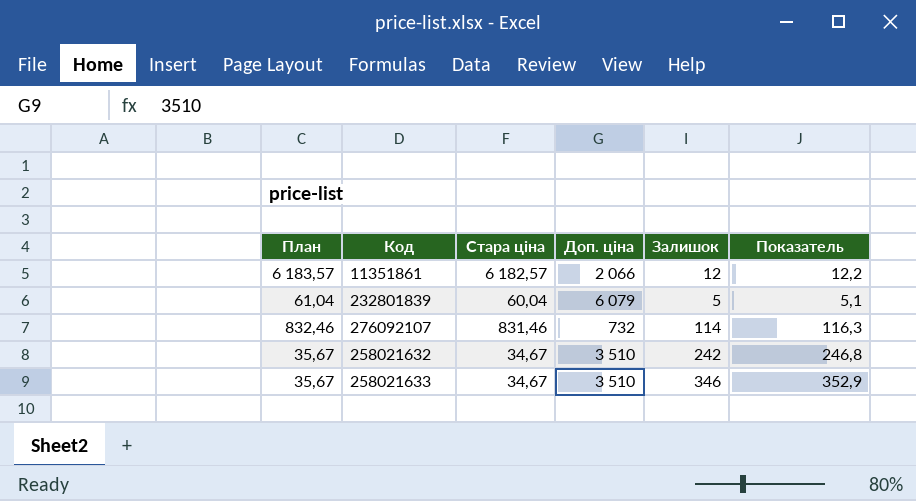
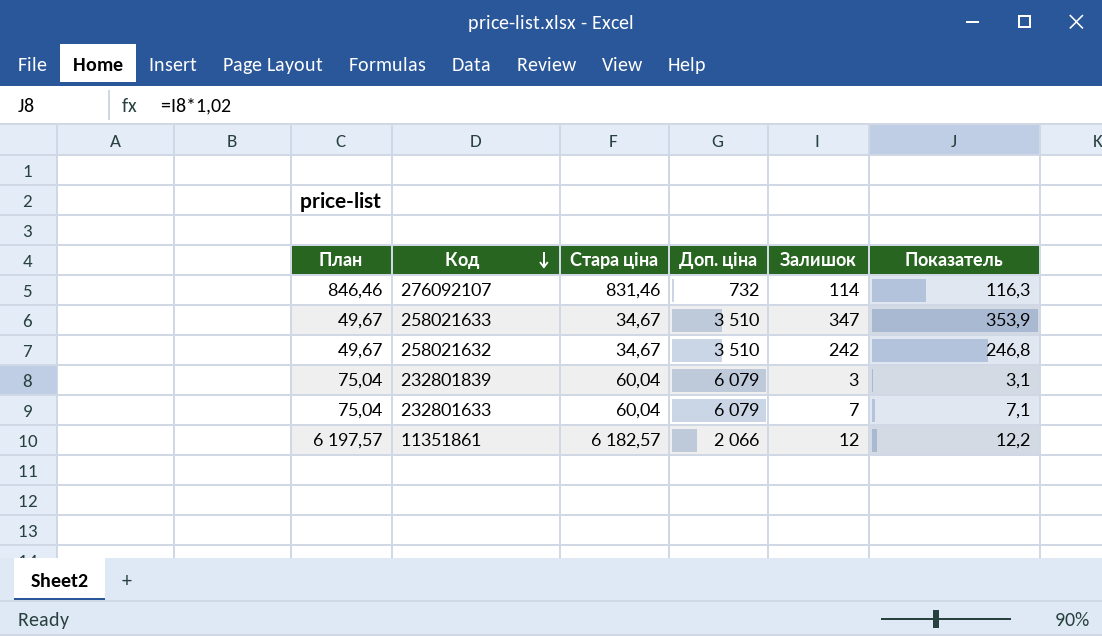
row order: none -> Код descending
column План | formula: [Стара ціна] + 1 -> [Стара ціна] + 15
258021633 | Залишок: 346 -> 347
258021633 | Показатель: 352,9 -> 353,9
232801839 | Залишок: 5 -> 3
232801839 | Показатель: 5,1 -> 3,1
row 232801633: none -> 75,04 | 60,04 | 6 079 | 7 | 7,1

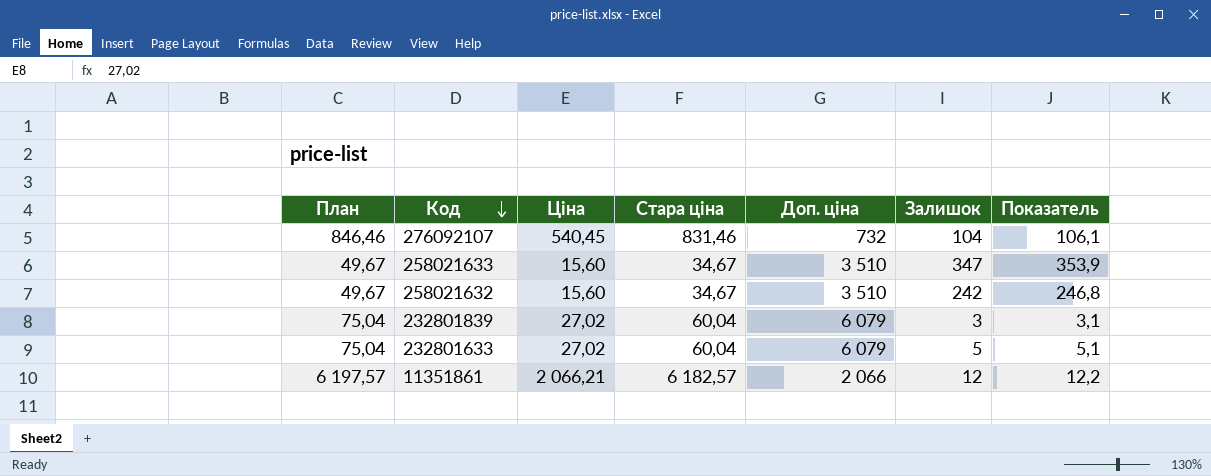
column Ціна | position: none -> 3
276092107 | Залишок: 114 -> 104
276092107 | Показатель: 116,3 -> 106,1
232801633 | Залишок: 7 -> 5
232801633 | Показатель: 7,1 -> 5,1

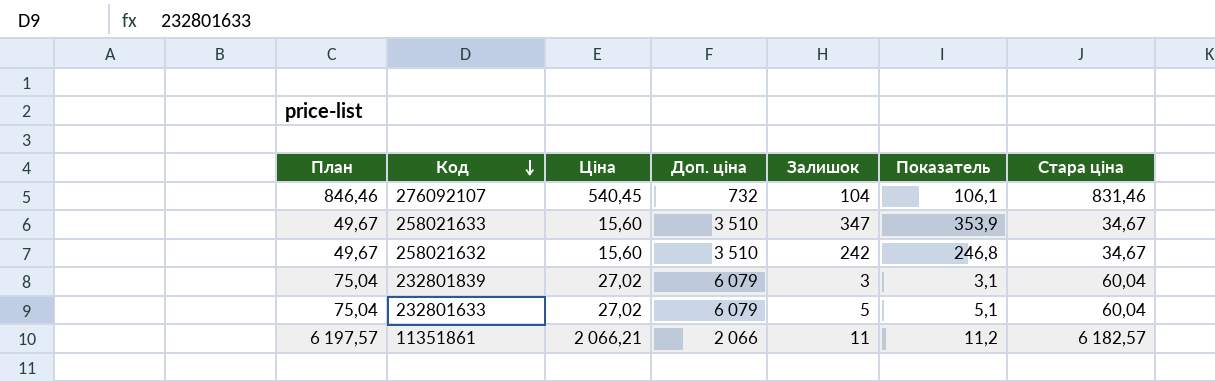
column Стара ціна | position: 4 -> 7
11351861 | Залишок: 12 -> 11
11351861 | Показатель: 12,2 -> 11,2

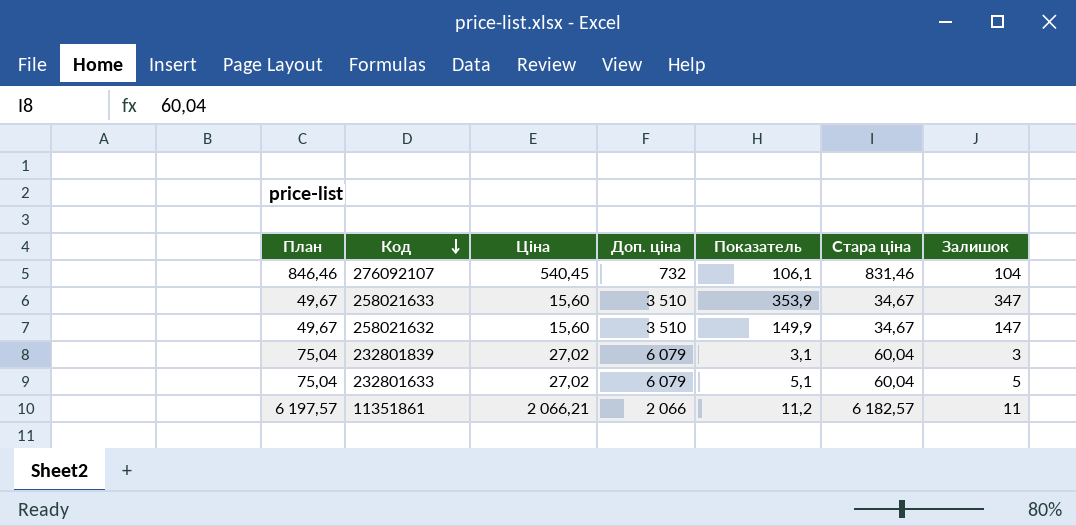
column Залишок | position: 5 -> 7
258021632 | Показатель: 246,8 -> 149,9
258021632 | Залишок: 242 -> 147

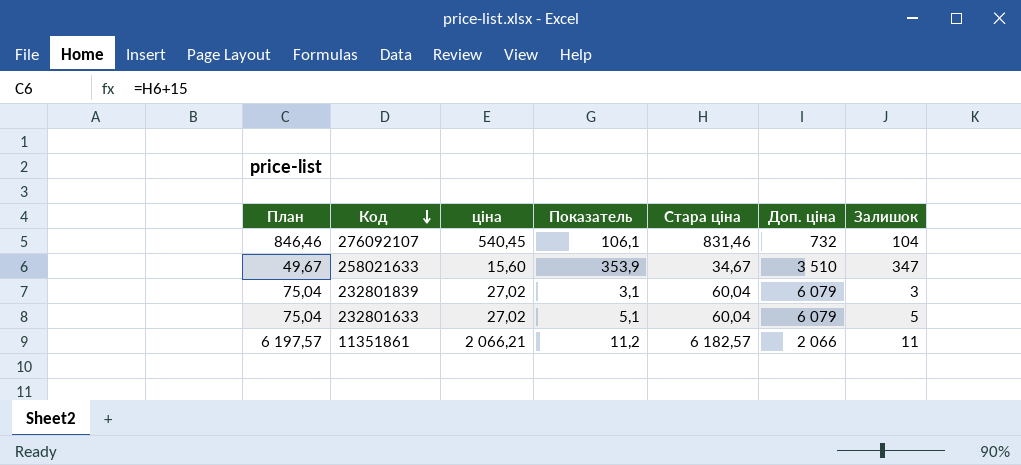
column name: Ціна -> ціна
column Доп. ціна | position: 4 -> 6
row 258021632: 49,67 | 15,60 | 3 510 | 149,9 | 34,67 | 147 -> none

